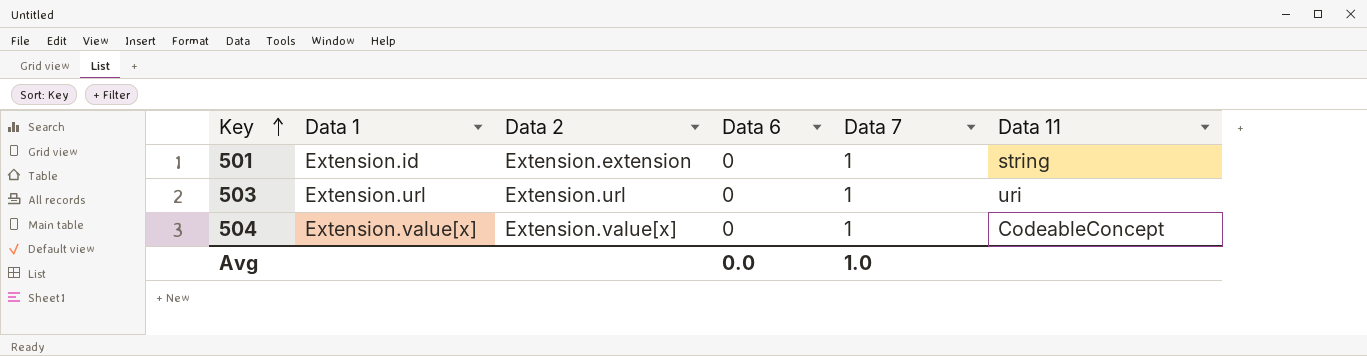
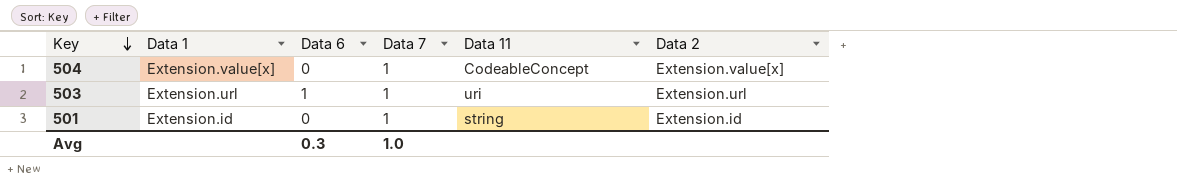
row order: Key ascending -> Key descending
column Data 2 | position: 3 -> 6
503 | Data 6: 0 -> 1
501 | Data 2: Extension.extension -> Extension.id
Avg | Data 6: 0.0 -> 0.3

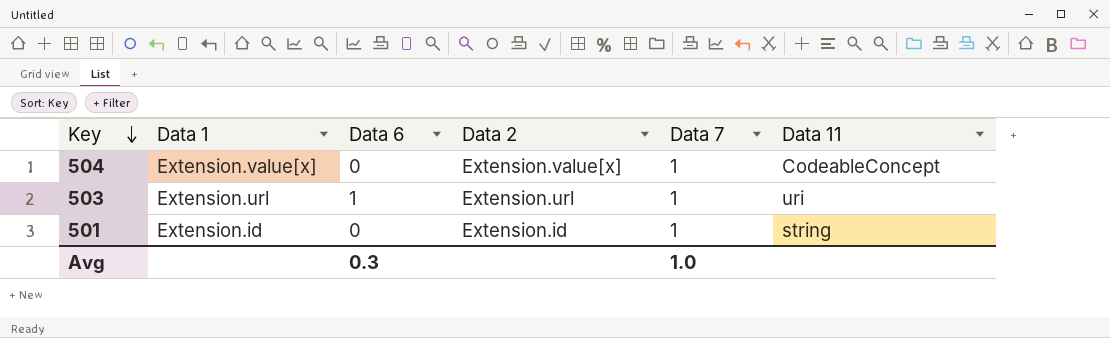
column Data 2 | position: 6 -> 4

